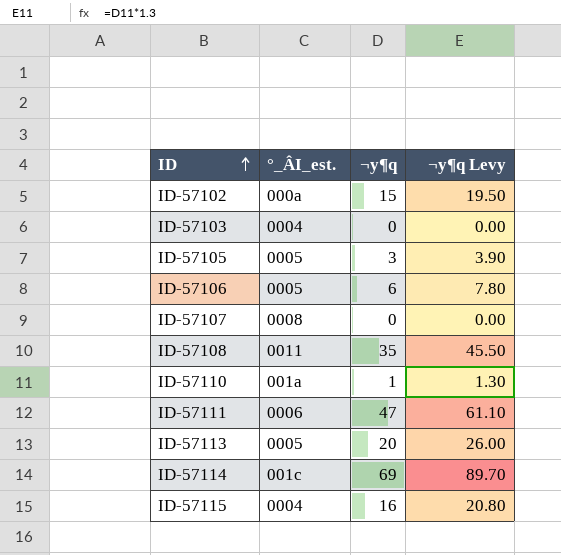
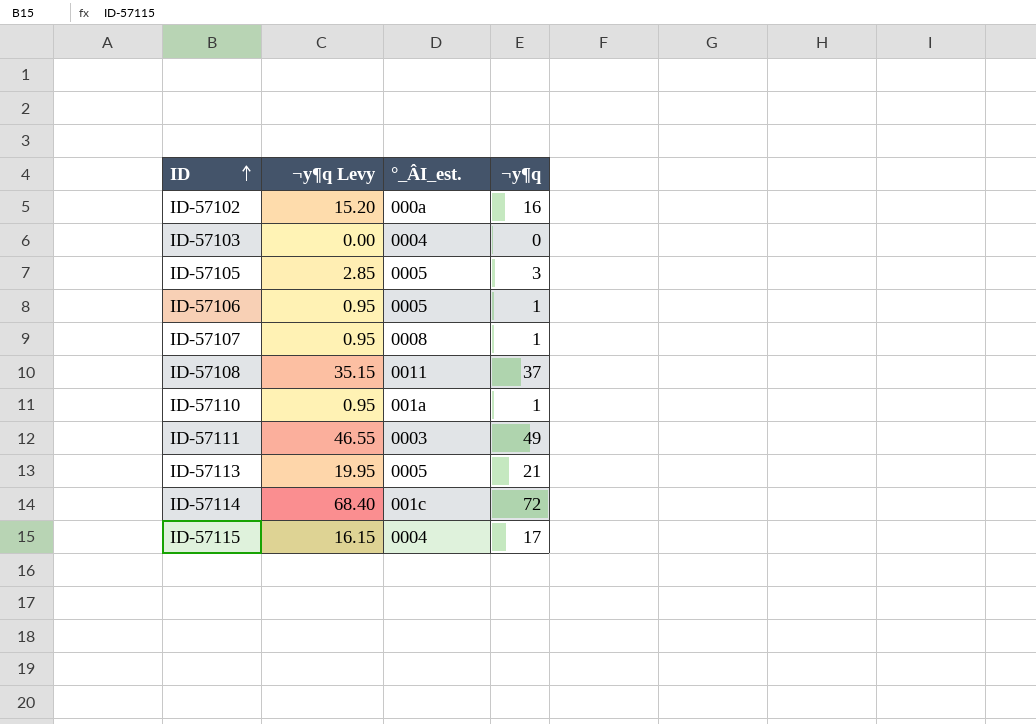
column ¬y¶q Levy | formula: [¬y¶q] * 1.3 -> [¬y¶q] * 0.95
column ¬y¶q Levy | position: 4 -> 2
ID-57102 | ¬y¶q: 15 -> 16
ID-57106 | ¬y¶q: 6 -> 1
ID-57107 | ¬y¶q: 0 -> 1
ID-57108 | ¬y¶q: 35 -> 37
ID-57111 | °_ÂI_est.: 0006 -> 0003
ID-57111 | ¬y¶q: 47 -> 49
ID-57113 | ¬y¶q: 20 -> 21
ID-57114 | ¬y¶q: 69 -> 72
ID-57115 | ¬y¶q: 16 -> 17

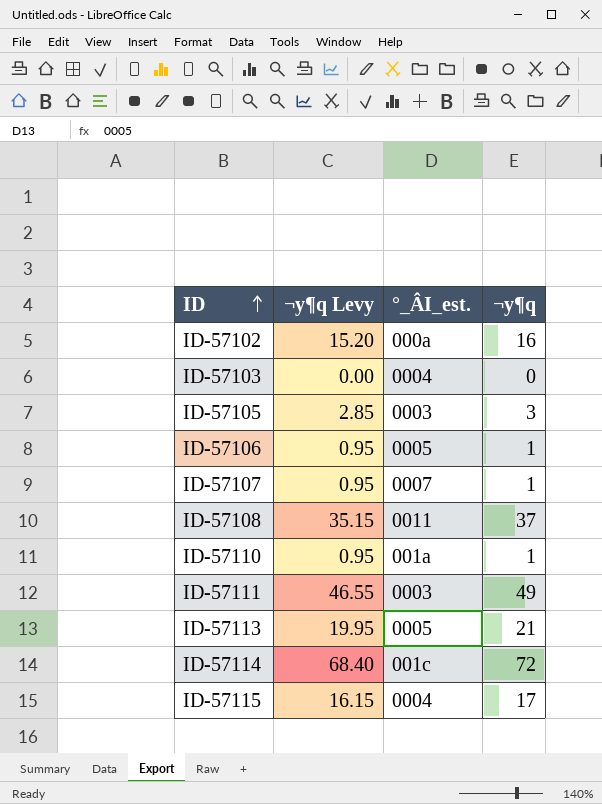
ID-57105 | °_ÂI_est.: 0005 -> 0003
ID-57107 | °_ÂI_est.: 0008 -> 0007

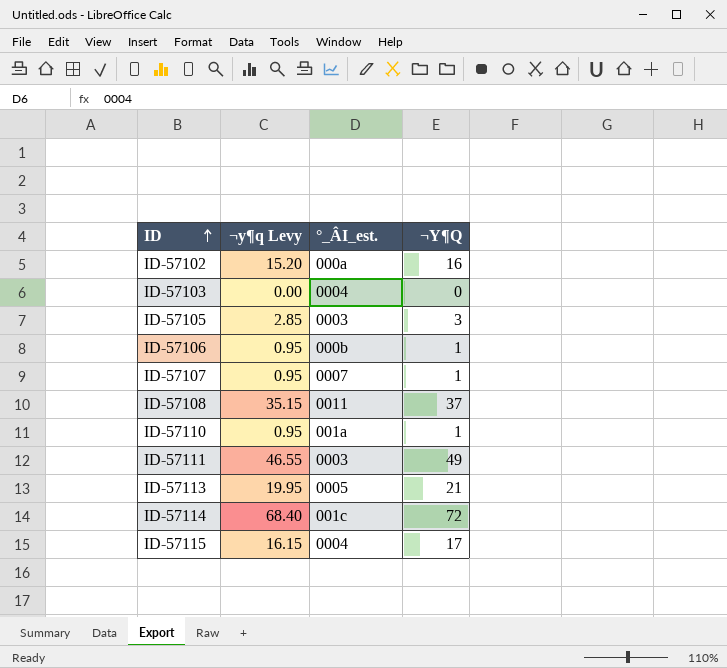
column name: ¬y¶q -> ¬Y¶Q
ID-57106 | °_ÂI_est.: 0005 -> 000b

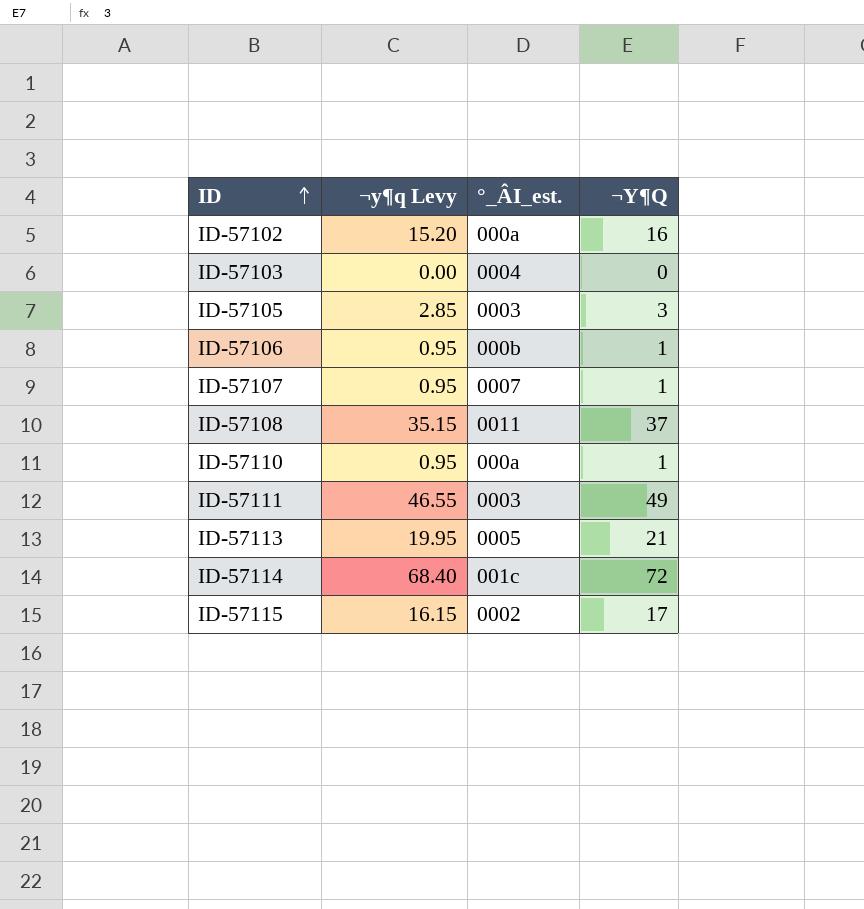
ID-57110 | °_ÂI_est.: 001a -> 000a
ID-57115 | °_ÂI_est.: 0004 -> 0002

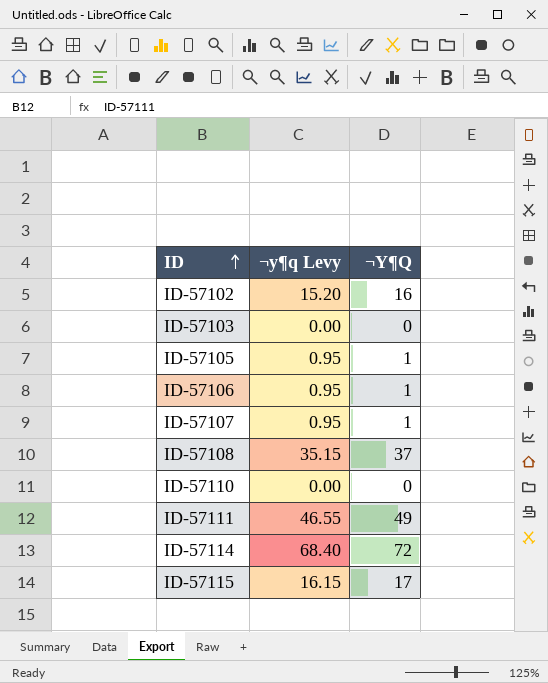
column °_ÂI_est. | position: 3 -> none
row ID-57113: 19.95 | 0005 | 21 -> none
ID-57105 | ¬y¶q Levy: 2.85 -> 0.95
ID-57105 | ¬Y¶Q: 3 -> 1
ID-57110 | ¬y¶q Levy: 0.95 -> 0.00
ID-57110 | ¬Y¶Q: 1 -> 0

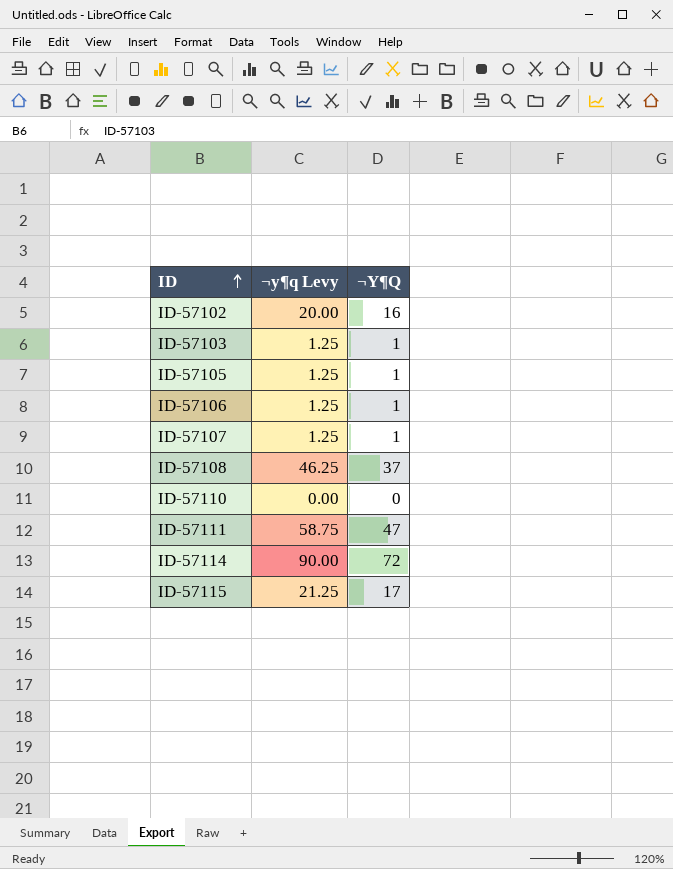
column ¬y¶q Levy | formula: [¬Y¶Q] * 0.95 -> [¬Y¶Q] * 1.25
ID-57103 | ¬Y¶Q: 0 -> 1
ID-57111 | ¬Y¶Q: 49 -> 47

